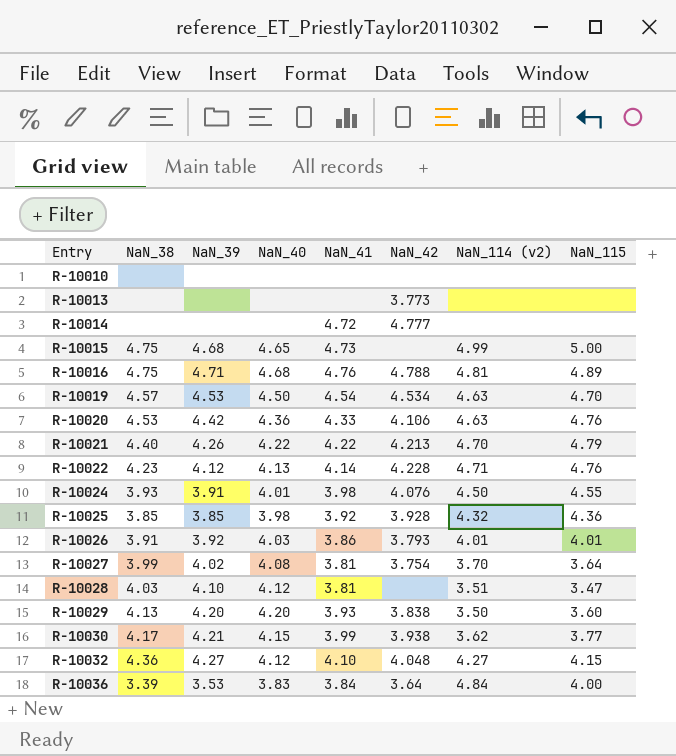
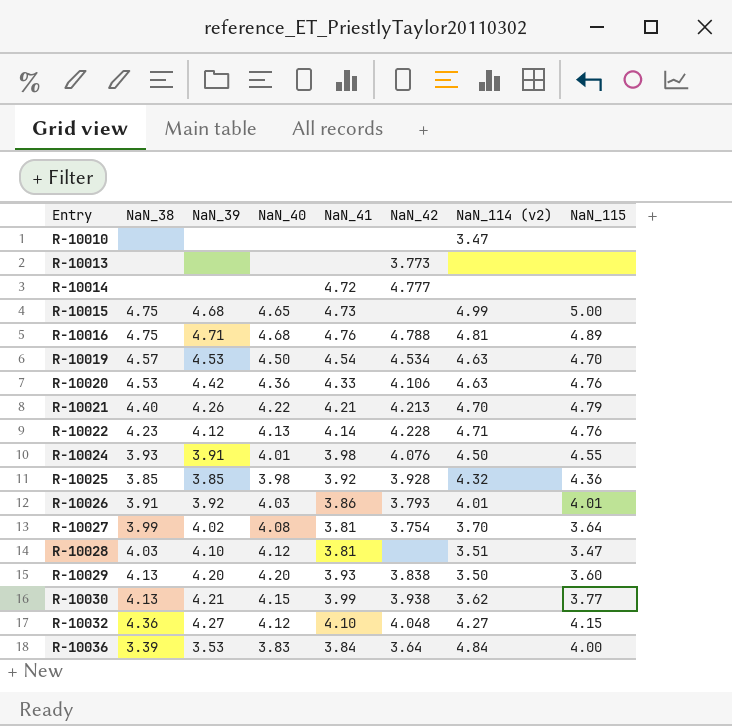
R-10010 | NaN_114 (v2): none -> 3.47
R-10021 | NaN_41: 4.22 -> 4.21
R-10030 | NaN_38: 4.17 -> 4.13

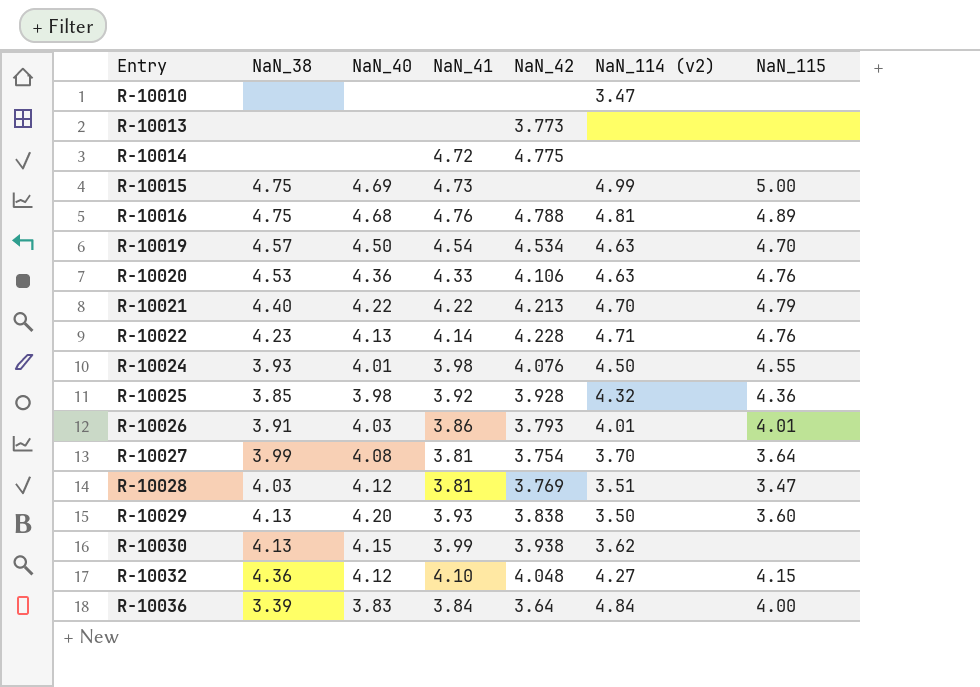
column NaN_39 | position: 3 -> none
R-10014 | NaN_42: 4.777 -> 4.775
R-10015 | NaN_40: 4.65 -> 4.69
R-10021 | NaN_41: 4.21 -> 4.22
R-10028 | NaN_42: none -> 3.769
R-10030 | NaN_115: 3.77 -> none

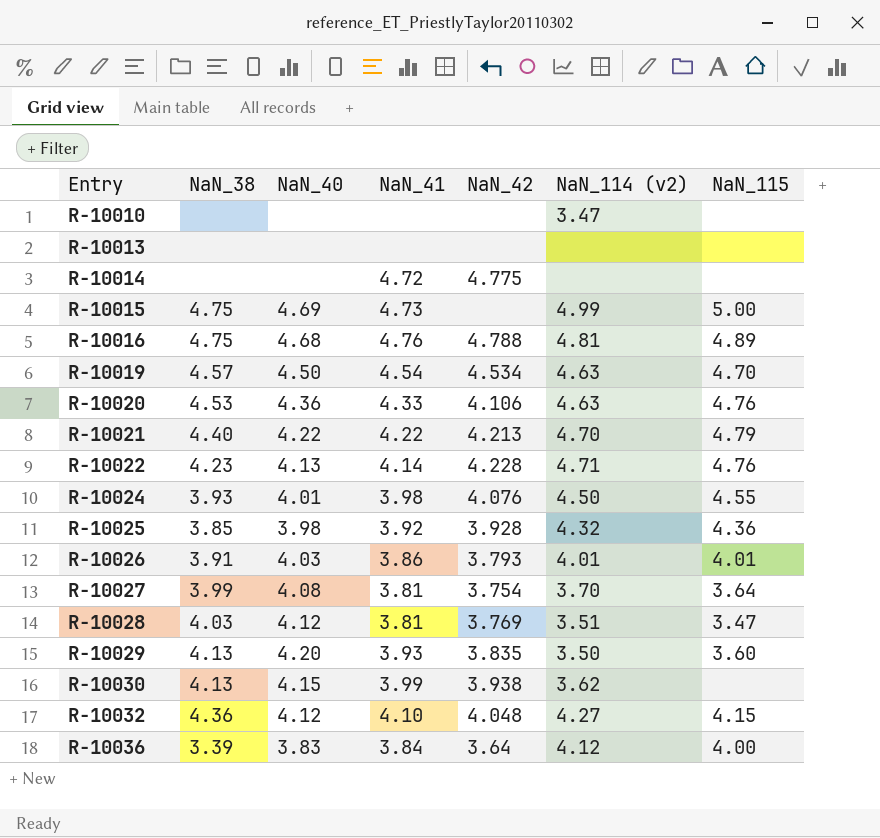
R-10013 | NaN_42: 3.773 -> none
R-10029 | NaN_42: 3.838 -> 3.835
R-10036 | NaN_114 (v2): 4.84 -> 4.12

